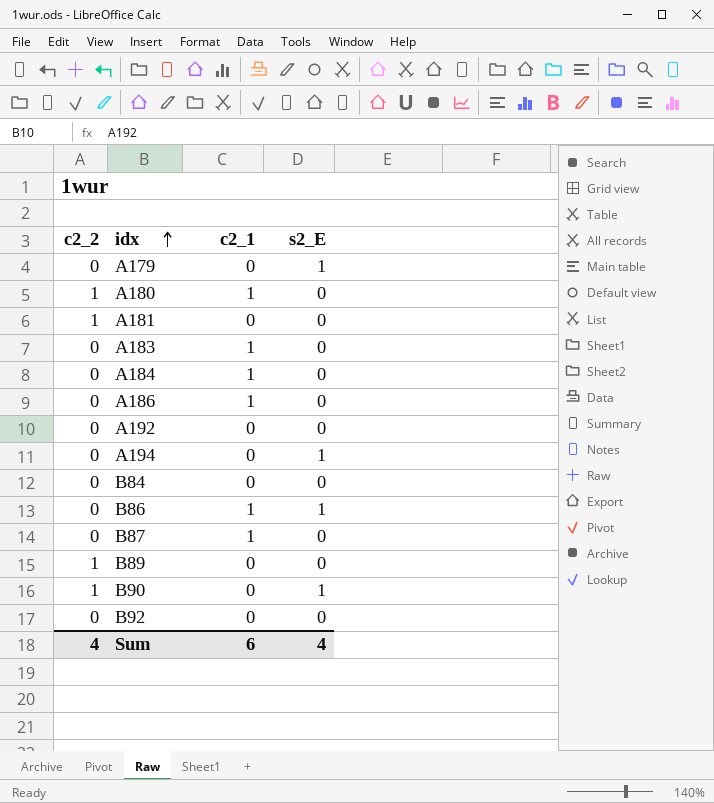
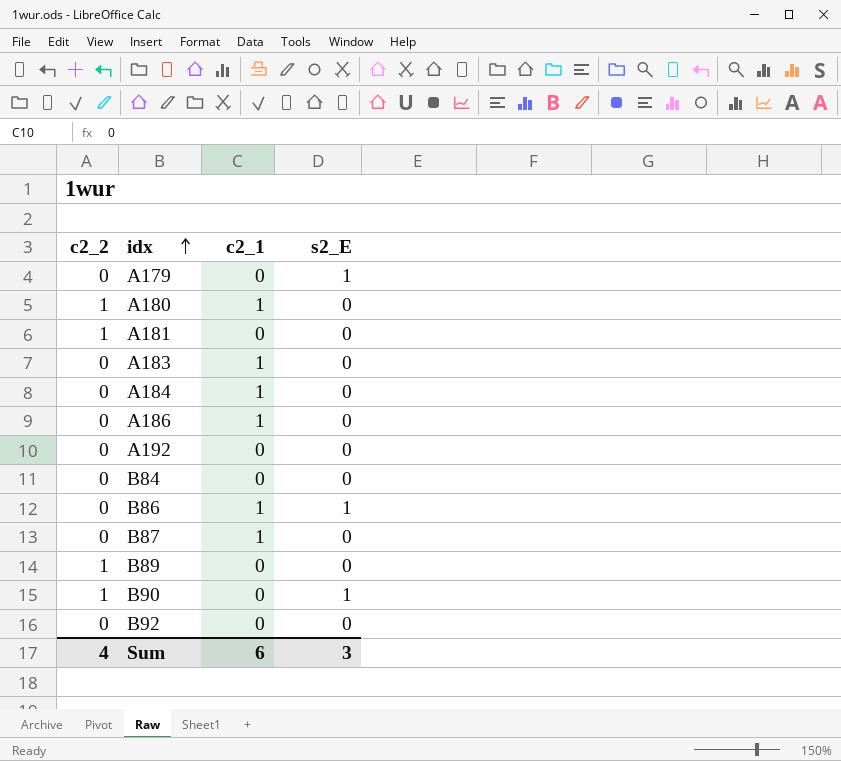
row A194: 0 | 0 | 1 -> none
Sum | s2_E: 4 -> 3

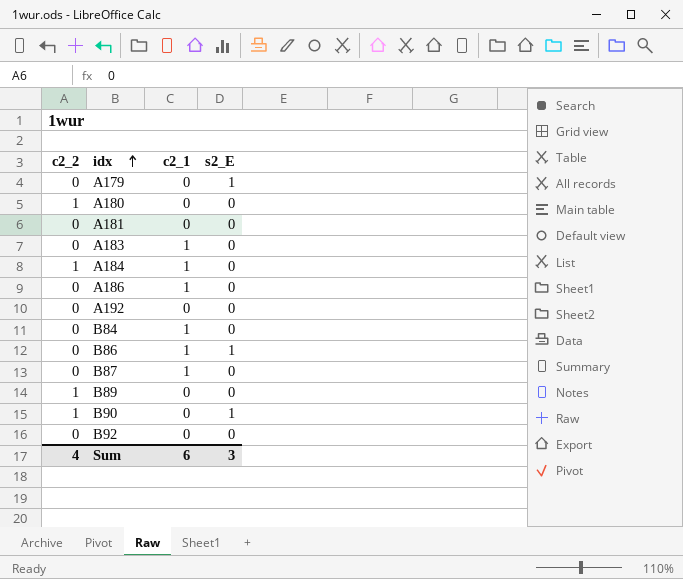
A180 | c2_1: 1 -> 0
A181 | c2_2: 1 -> 0
A184 | c2_2: 0 -> 1
B84 | c2_1: 0 -> 1

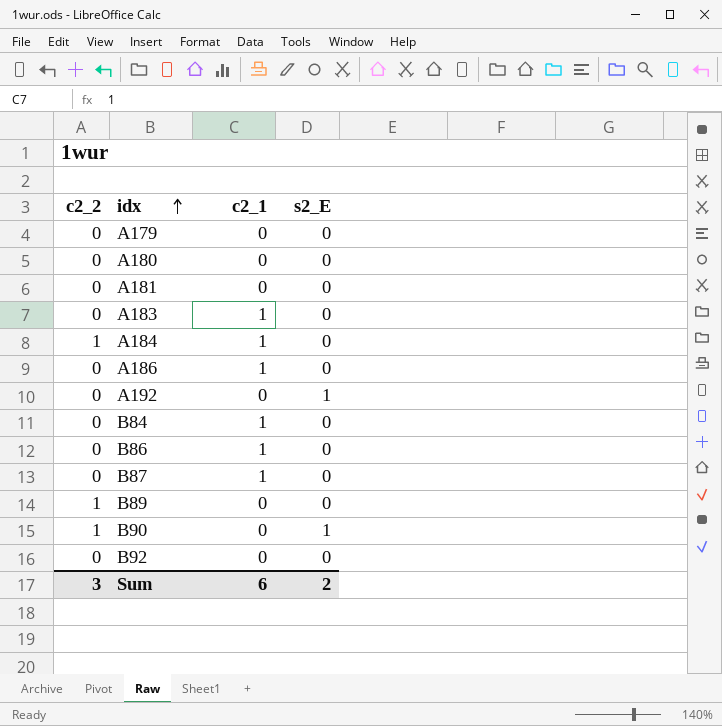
A179 | s2_E: 1 -> 0
A180 | c2_2: 1 -> 0
A192 | s2_E: 0 -> 1
B86 | s2_E: 1 -> 0
Sum | c2_2: 4 -> 3
Sum | s2_E: 3 -> 2

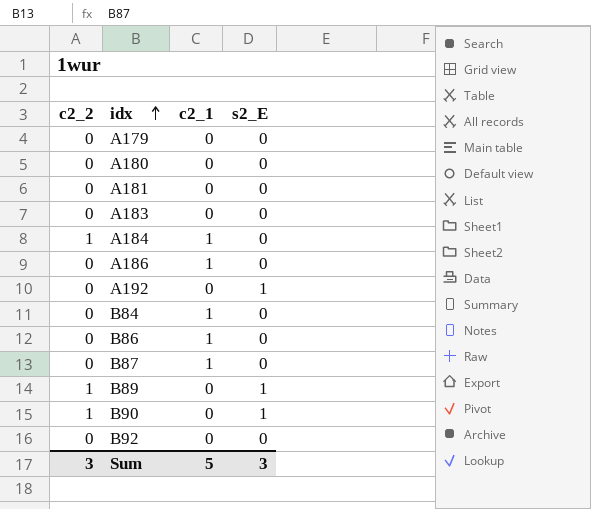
A183 | c2_1: 1 -> 0
B89 | s2_E: 0 -> 1
Sum | c2_1: 6 -> 5
Sum | s2_E: 2 -> 3

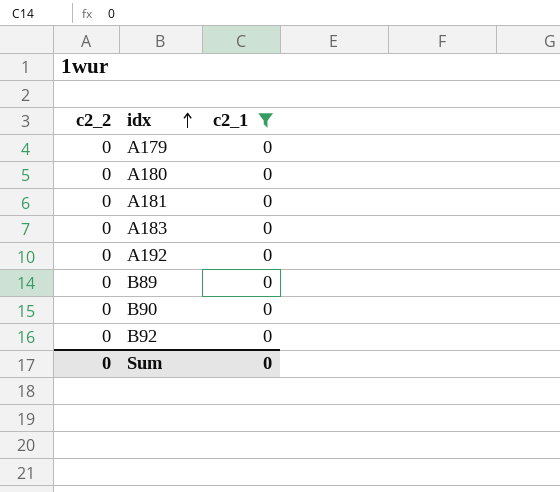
filter: none -> c2_1 = 0
column s2_E | position: 4 -> none
B89 | c2_2: 1 -> 0
B90 | c2_2: 1 -> 0
Sum | c2_2: 3 -> 0
Sum | c2_1: 5 -> 0

